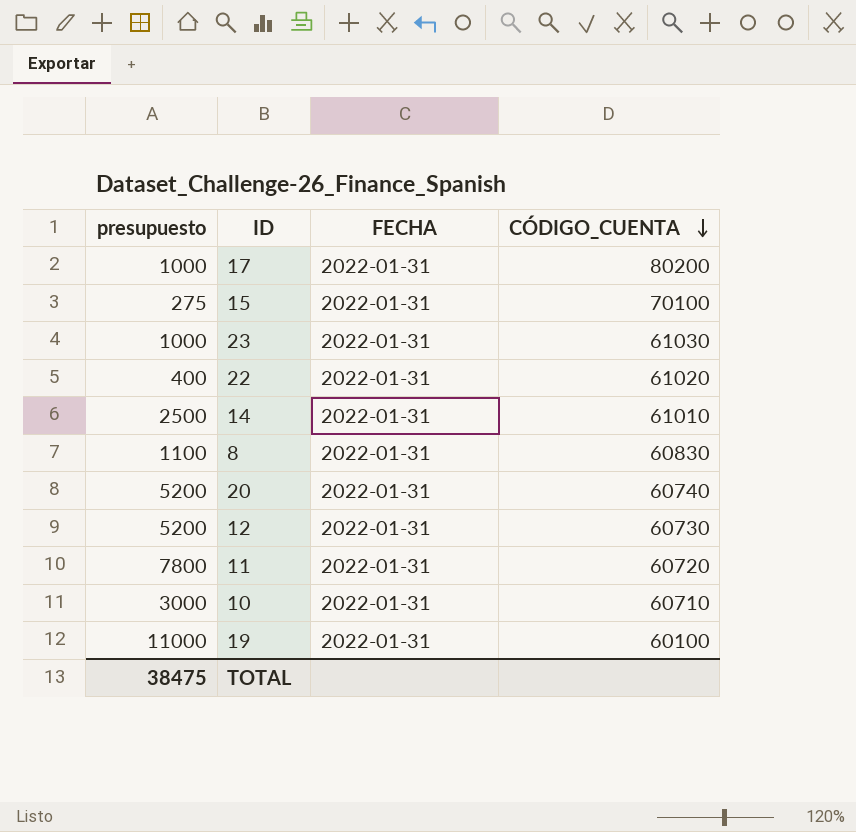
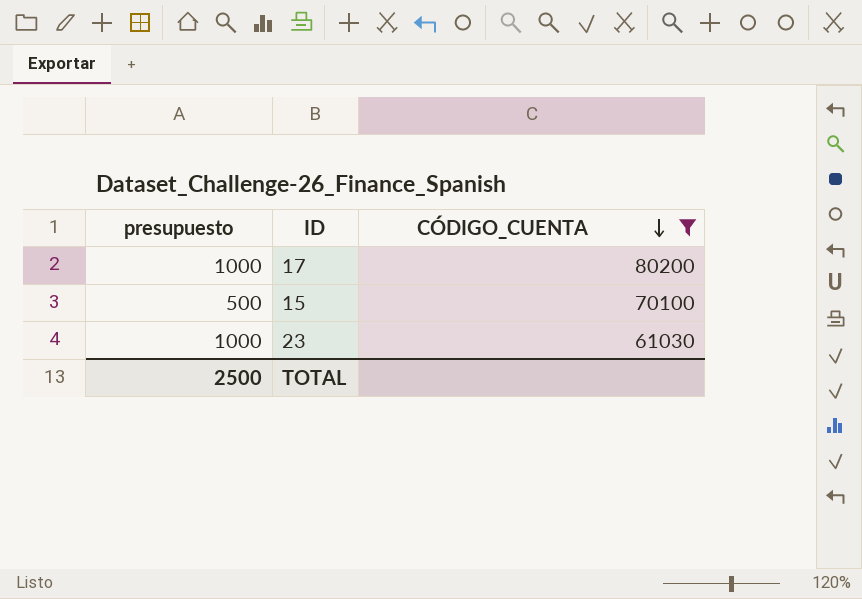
filter: none -> CÓDIGO_CUENTA >= 61030
column FECHA | position: 3 -> none
15 | presupuesto: 275 -> 500
TOTAL | presupuesto: 38475 -> 2500

